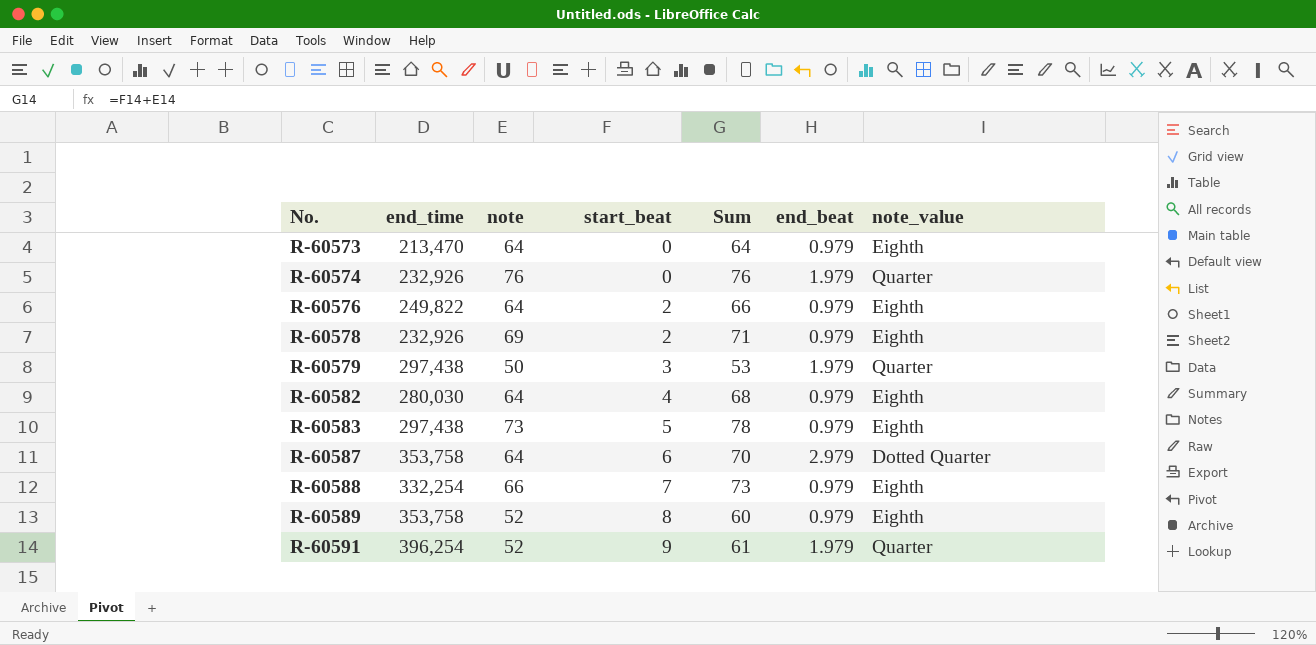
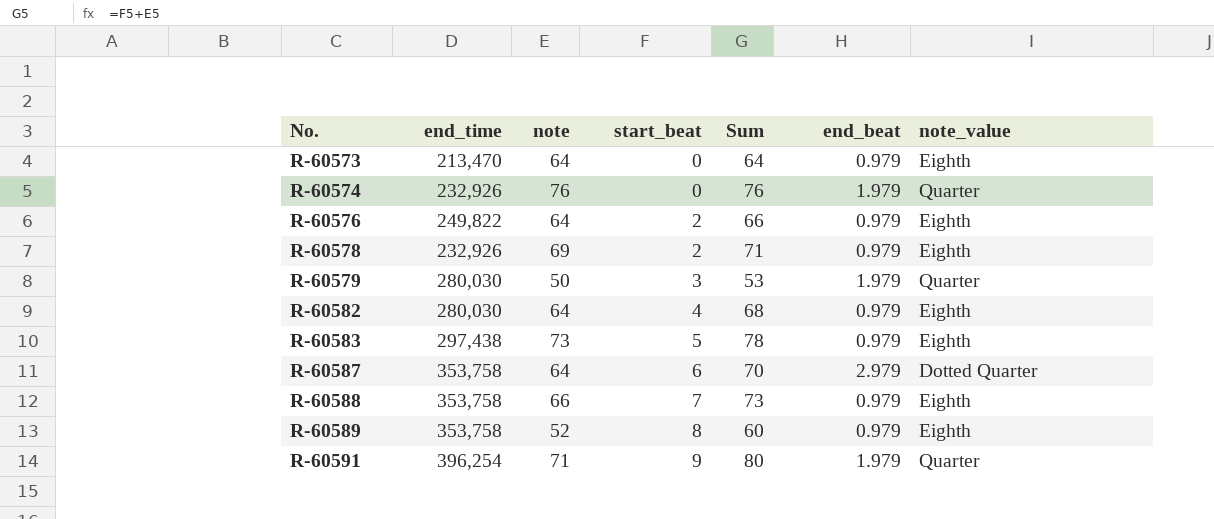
R-60579 | end_time: 297,438 -> 280,030
R-60588 | end_time: 332,254 -> 353,758
R-60591 | note: 52 -> 71
R-60591 | Sum: 61 -> 80

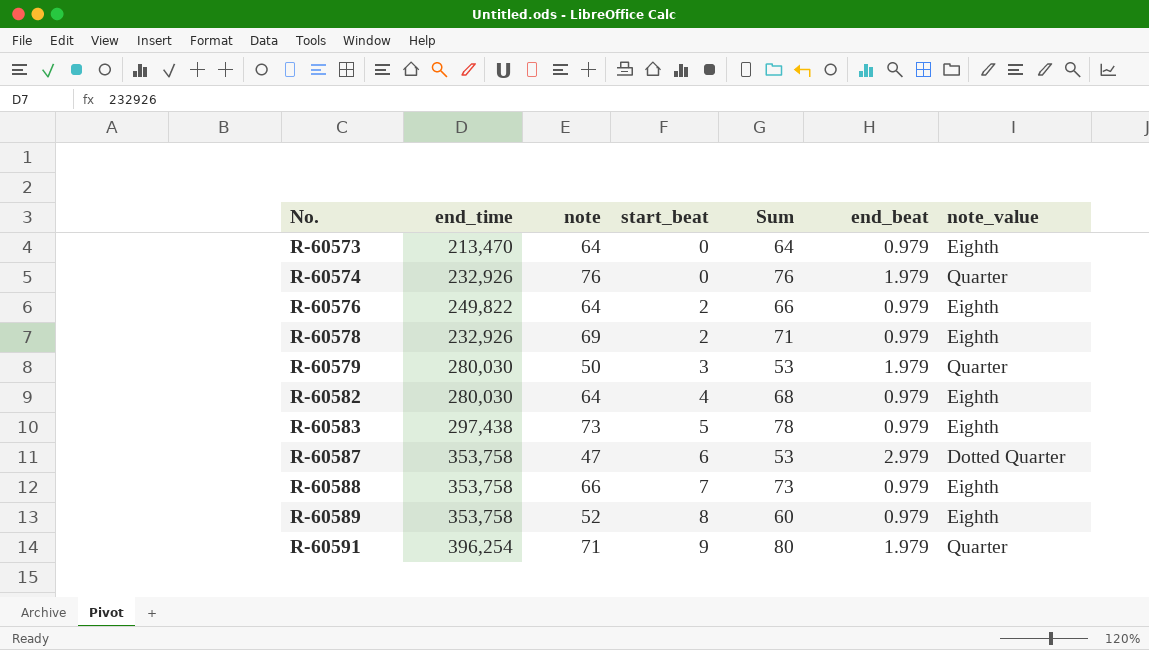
R-60587 | note: 64 -> 47
R-60587 | Sum: 70 -> 53

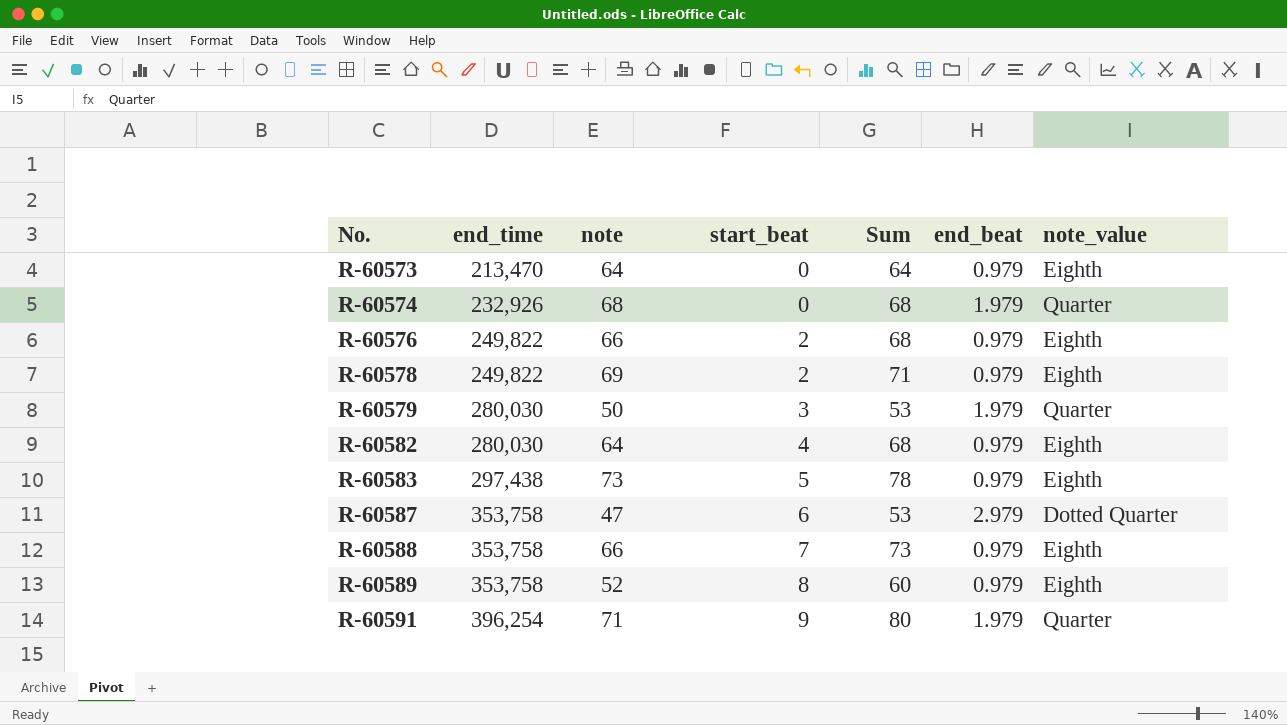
R-60574 | note: 76 -> 68
R-60574 | Sum: 76 -> 68
R-60576 | note: 64 -> 66
R-60576 | Sum: 66 -> 68
R-60578 | end_time: 232,926 -> 249,822

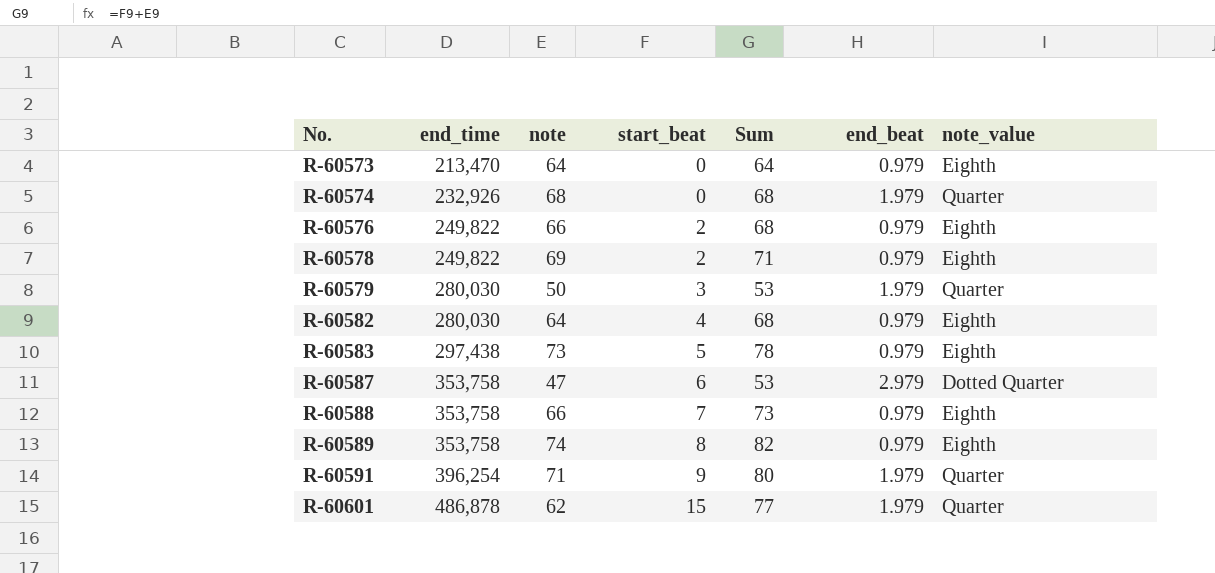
R-60589 | note: 52 -> 74
R-60589 | Sum: 60 -> 82
row R-60601: none -> 486,878 | 62 | 15 | 77 | 1.979 | Quarter

